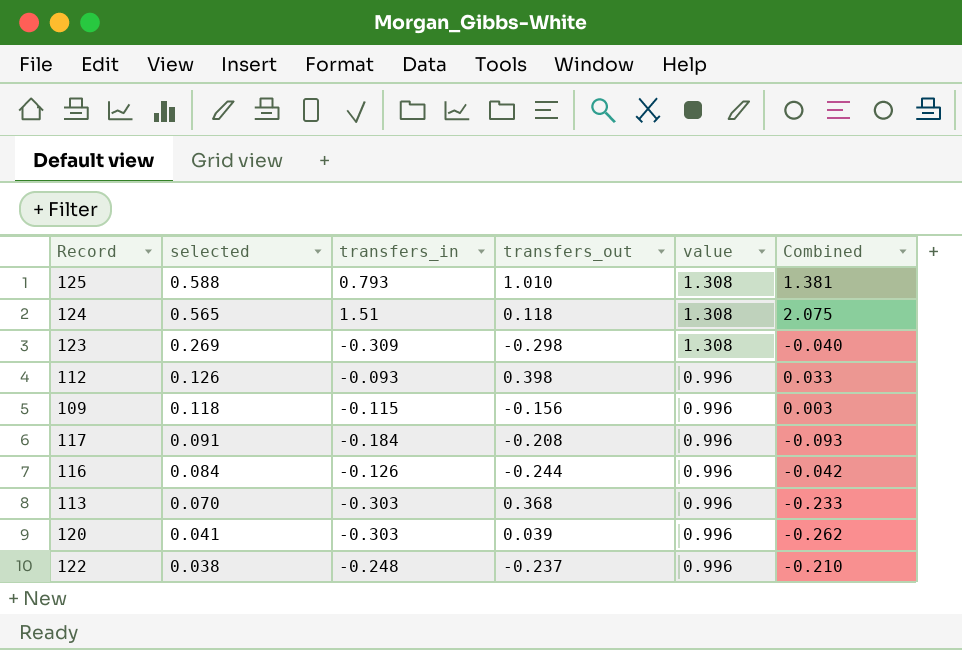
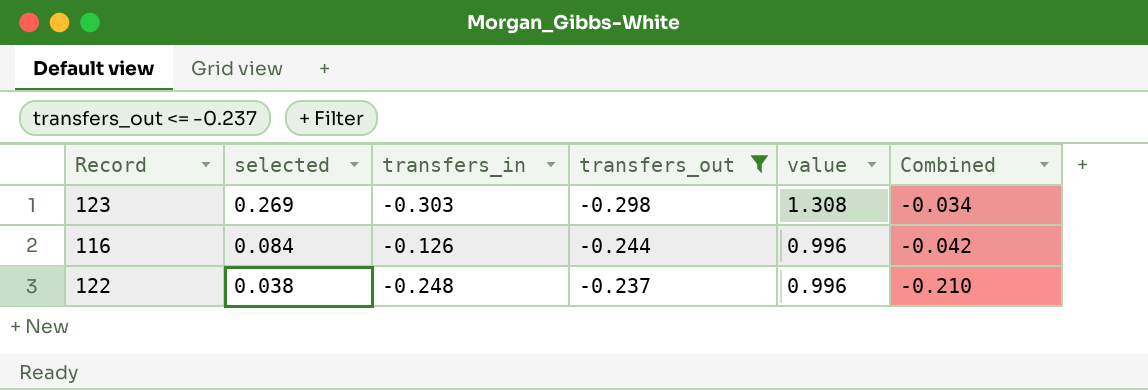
filter: none -> transfers_out <= -0.237
123 | transfers_in: -0.309 -> -0.303
123 | Combined: -0.040 -> -0.034

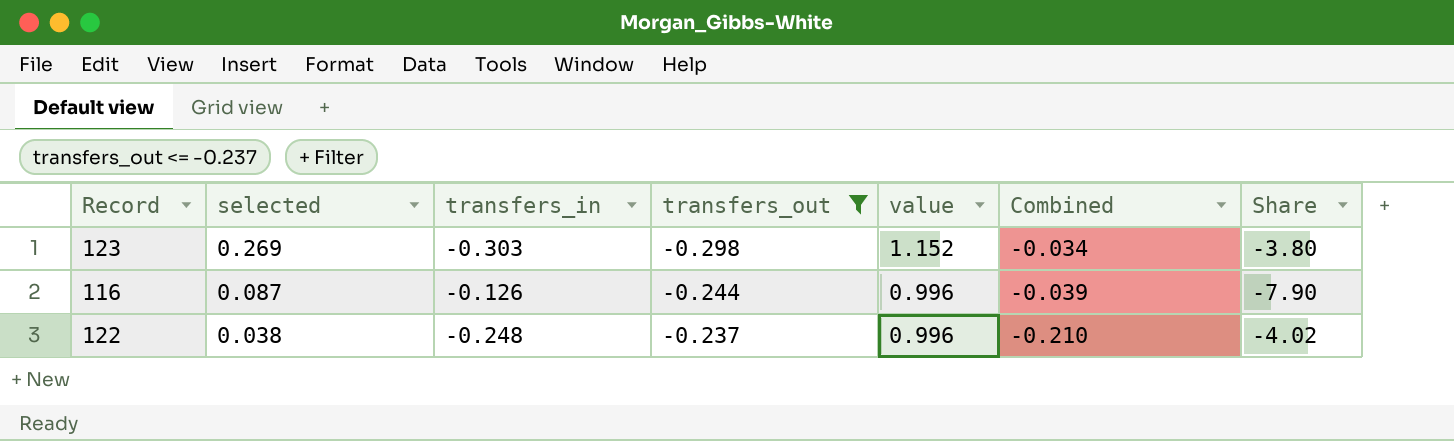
column Share | formula: none -> [value] / [transfers_in]
123 | value: 1.308 -> 1.152
116 | selected: 0.084 -> 0.087
116 | Combined: -0.042 -> -0.039

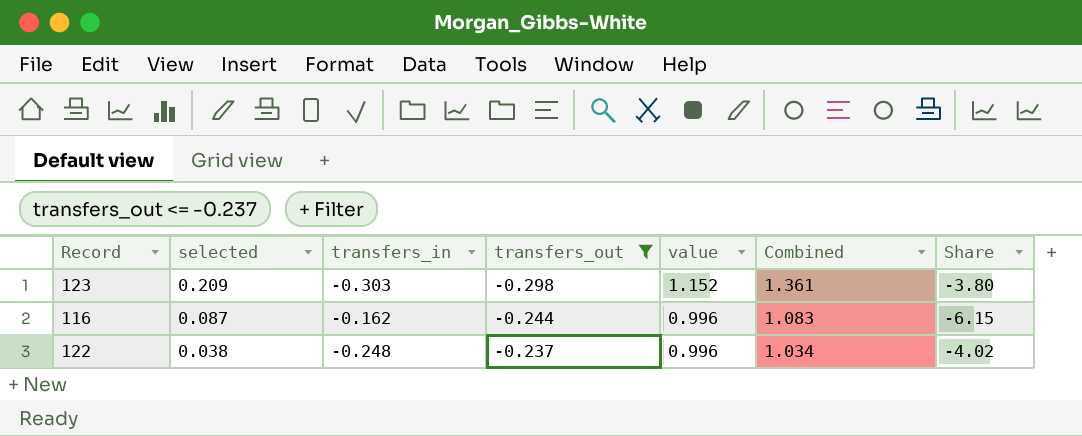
column Combined | formula: [selected] + [transfers_in] -> [selected] + [value]
123 | selected: 0.269 -> 0.209
116 | transfers_in: -0.126 -> -0.162
116 | Share: -7.90 -> -6.15

